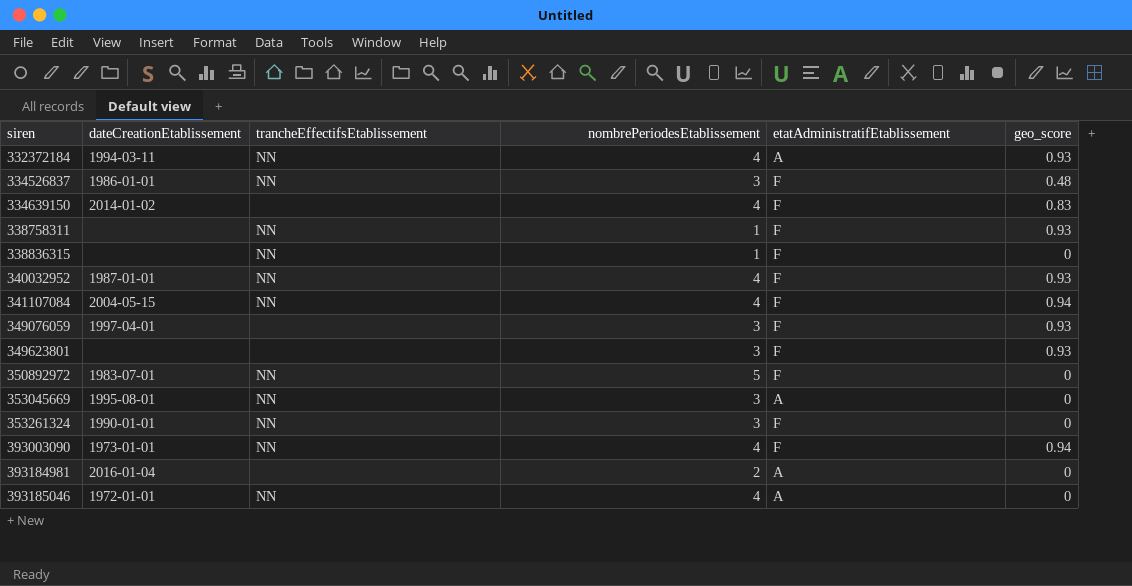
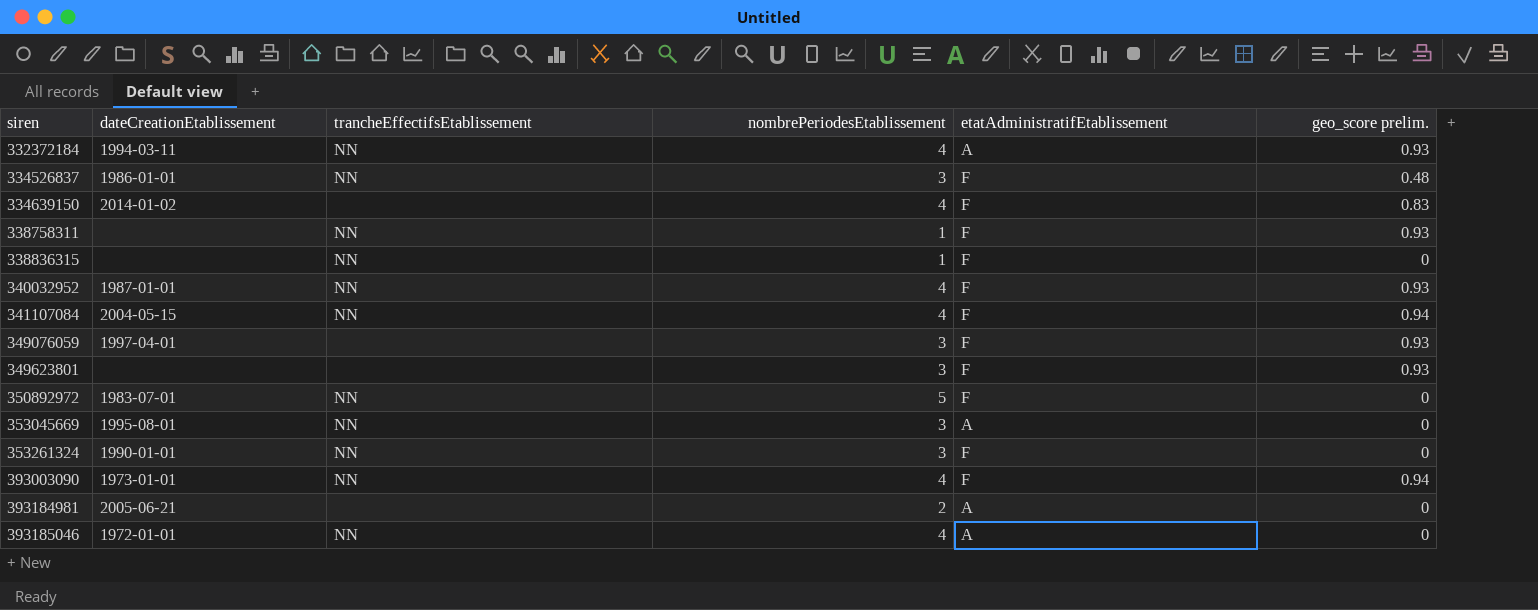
column name: geo_score -> geo_score prelim.
393184981 | dateCreationEtablissement: 2016-01-04 -> 2005-06-21

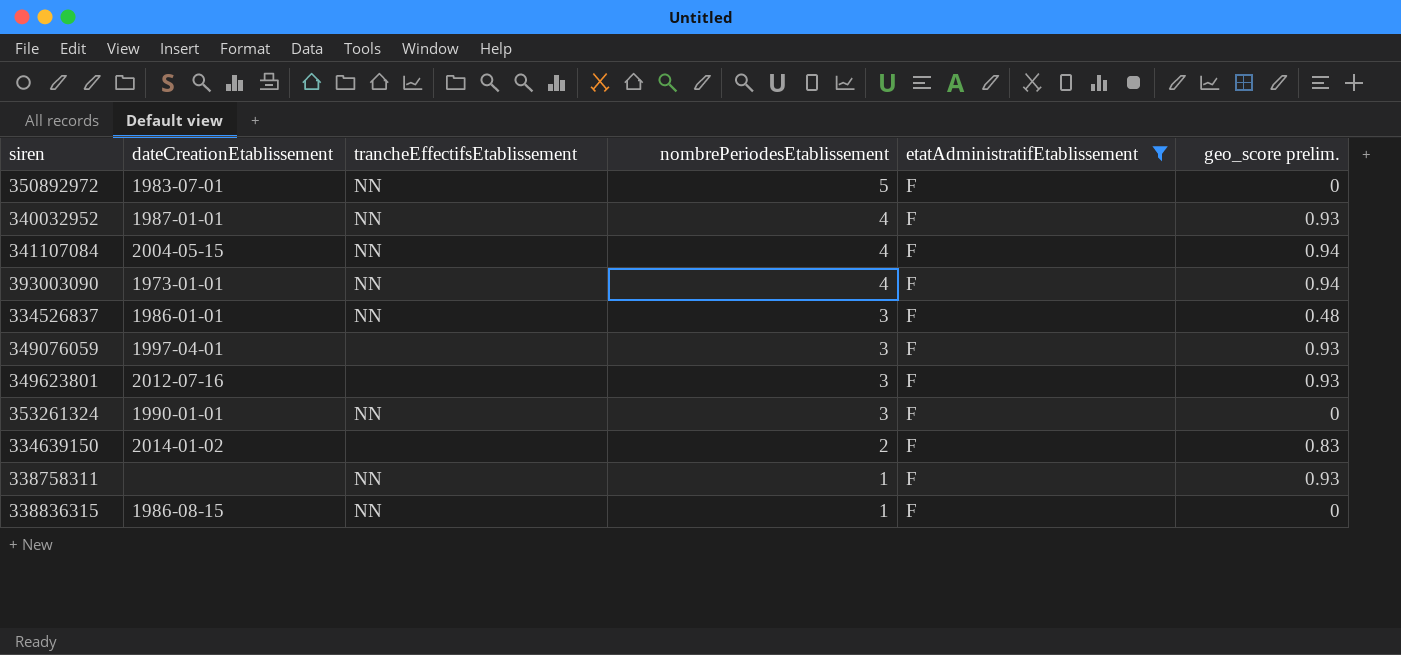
filter: none -> etatAdministratifEtablissement = F
row order: siren ascending -> nombrePeriodesEtablissement descending
349623801 | dateCreationEtablissement: none -> 2012-07-16
334639150 | nombrePeriodesEtablissement: 4 -> 2
338836315 | dateCreationEtablissement: none -> 1986-08-15

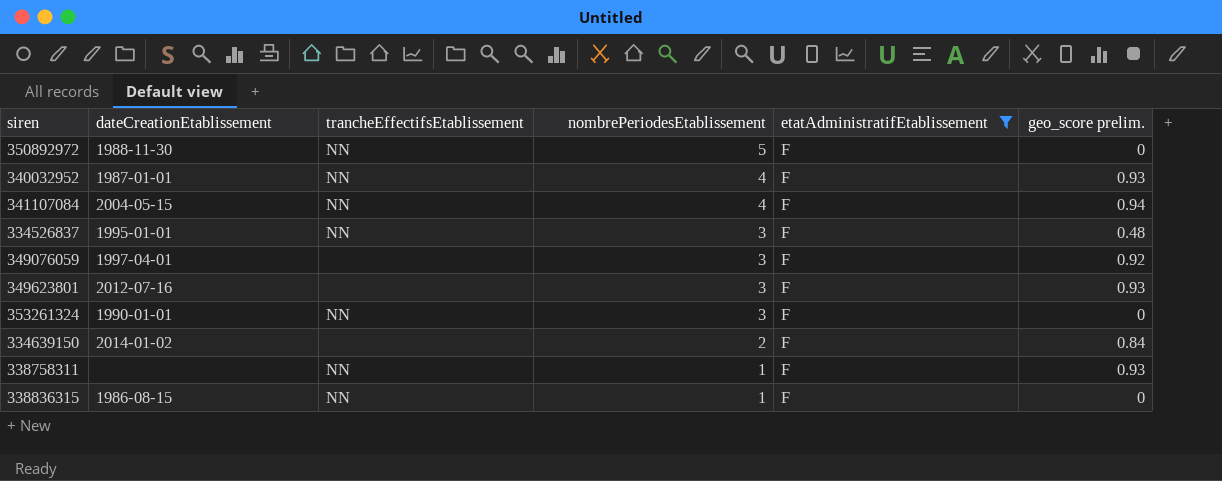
row 393003090: 1973-01-01 | NN | 4 | F | 0.94 -> none
350892972 | dateCreationEtablissement: 1983-07-01 -> 1988-11-30
334526837 | dateCreationEtablissement: 1986-01-01 -> 1995-01-01
349076059 | geo_score prelim.: 0.93 -> 0.92
334639150 | geo_score prelim.: 0.83 -> 0.84

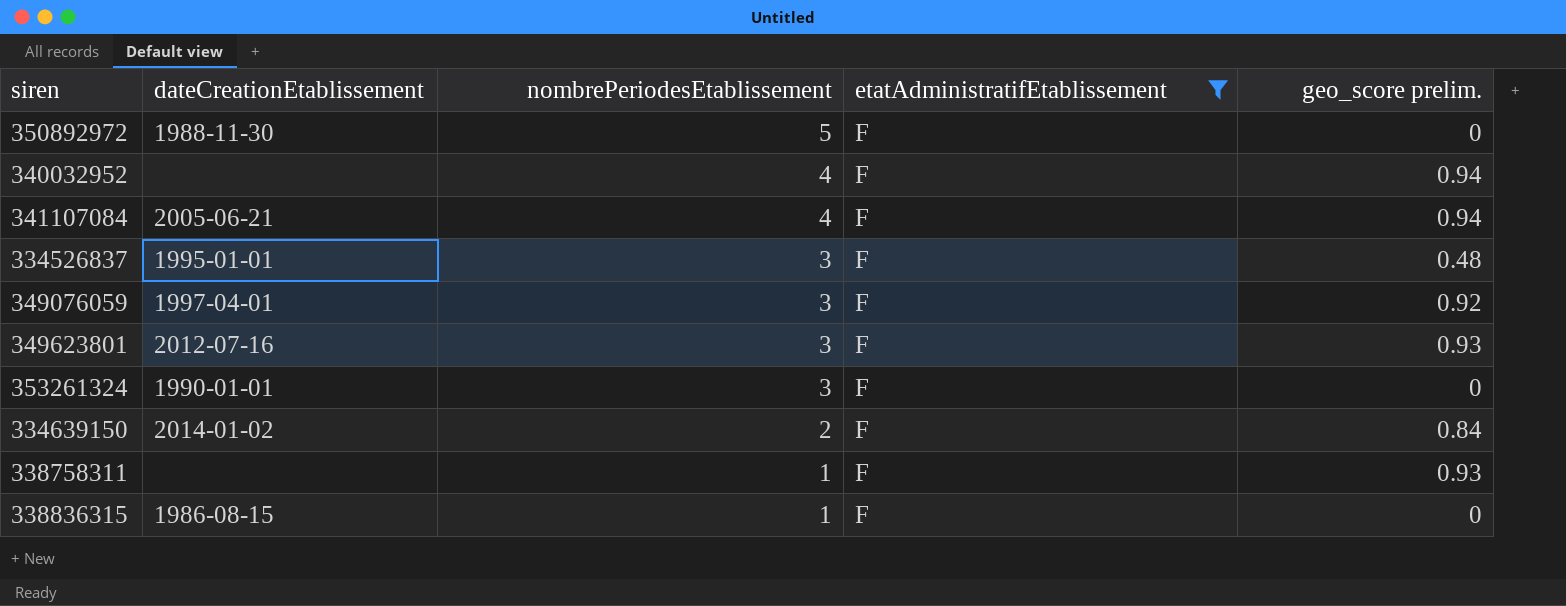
column trancheEffectifsEtablissement | position: 3 -> none
340032952 | dateCreationEtablissement: 1987-01-01 -> none
340032952 | geo_score prelim.: 0.93 -> 0.94
341107084 | dateCreationEtablissement: 2004-05-15 -> 2005-06-21

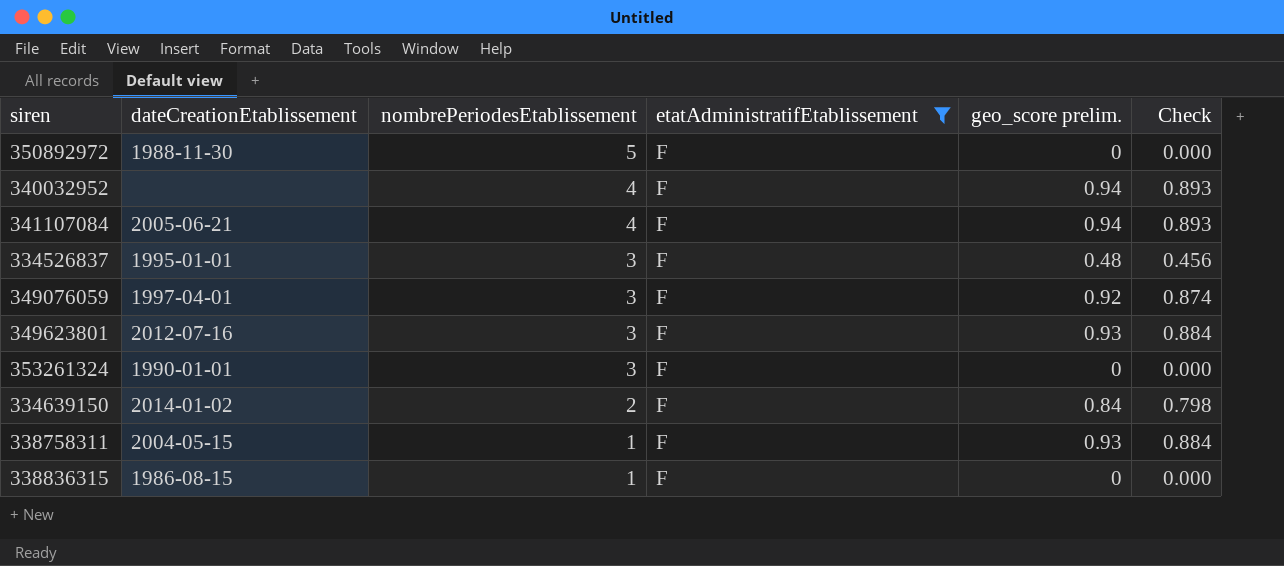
column Check | formula: none -> [geo_score prelim.] * 0.95
338758311 | dateCreationEtablissement: none -> 2004-05-15

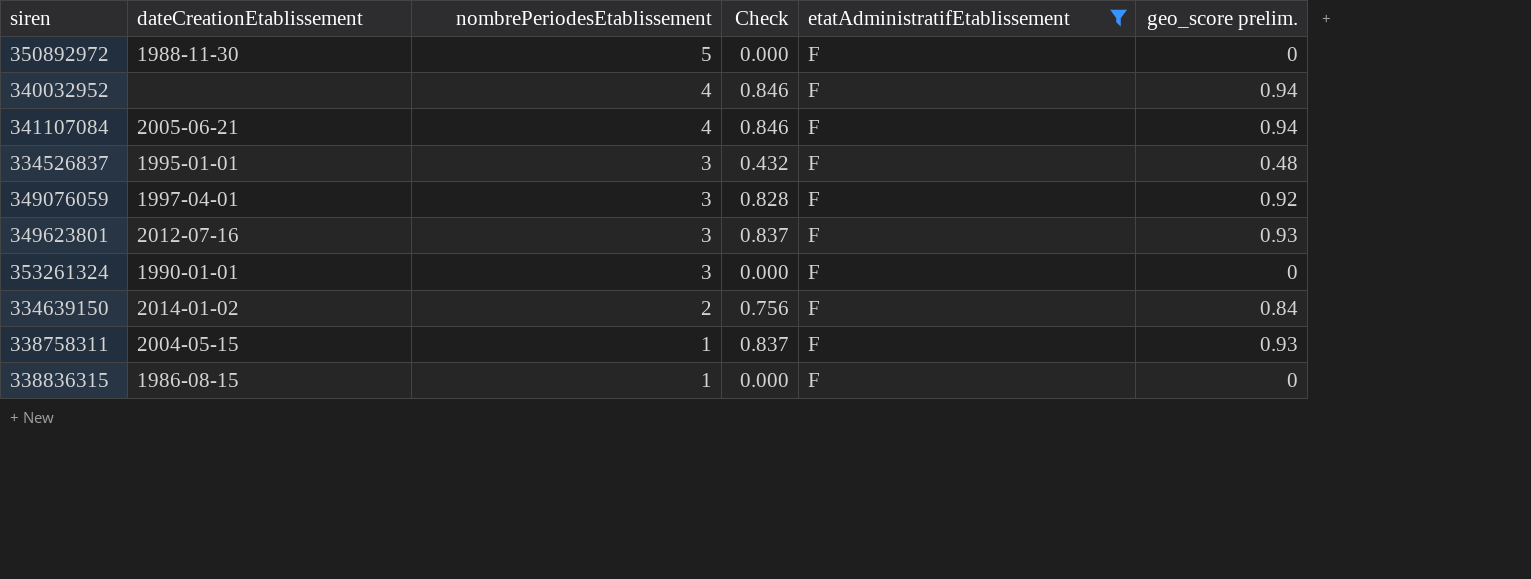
column Check | formula: [geo_score prelim.] * 0.95 -> [geo_score prelim.] * 0.9
column Check | position: 6 -> 4

